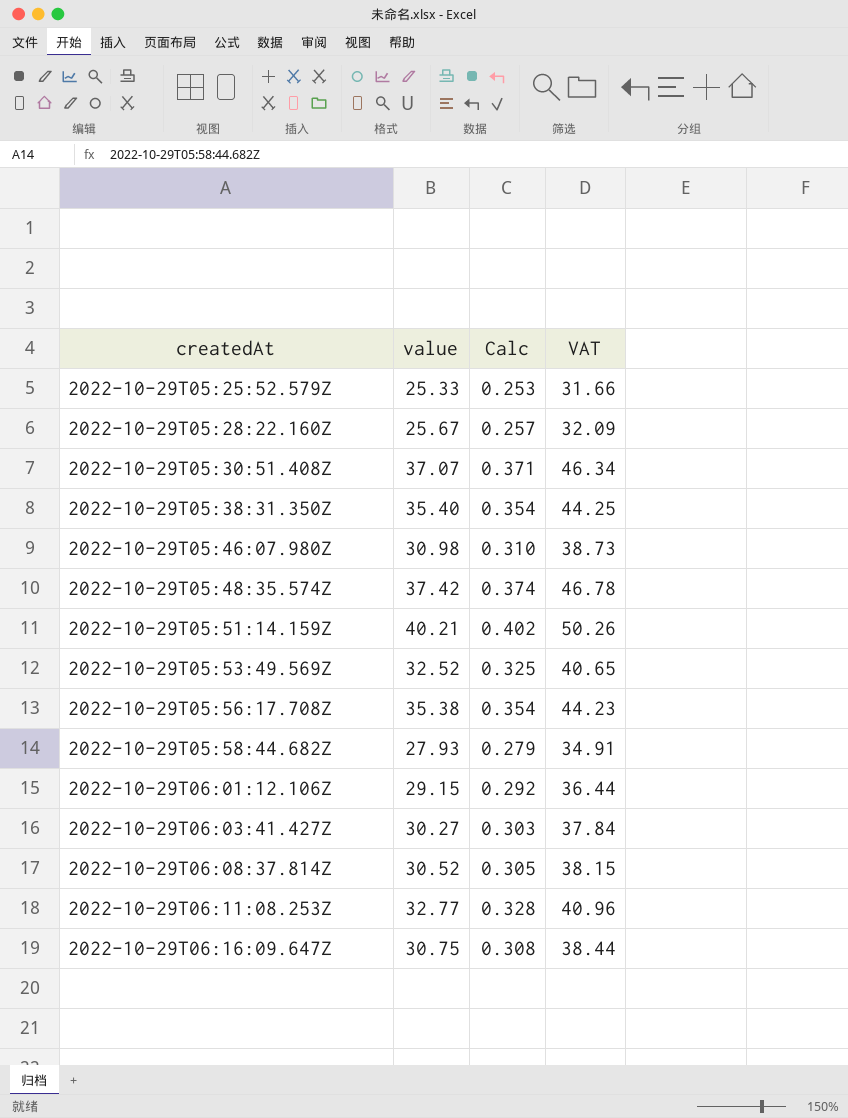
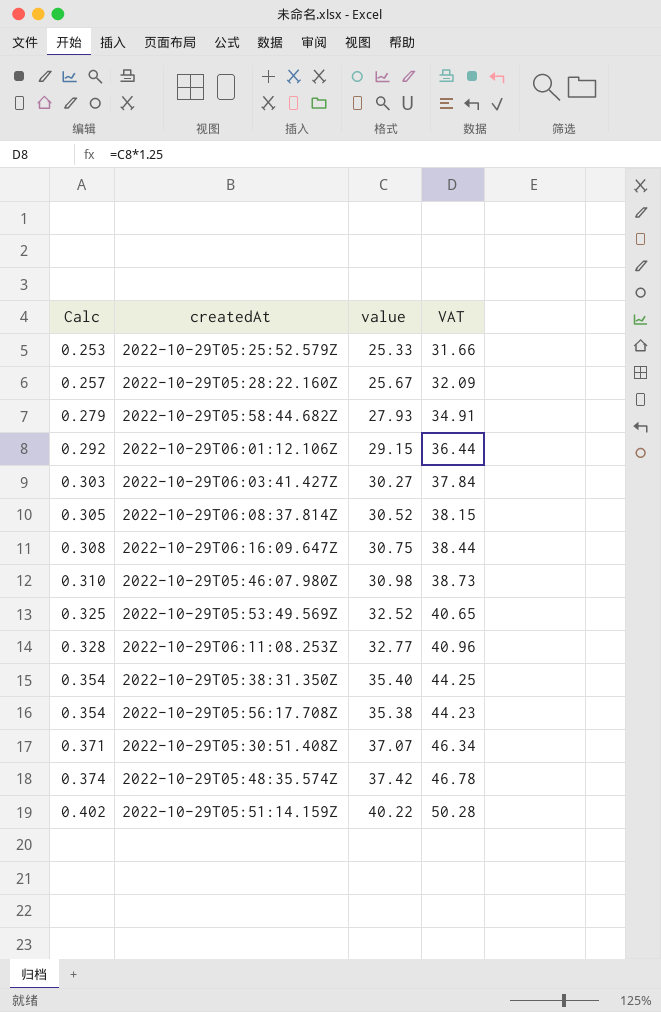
row order: createdAt ascending -> Calc ascending
column Calc | position: 3 -> 1
2022-10-29T05:51:14.159Z | value: 40.21 -> 40.22
2022-10-29T05:51:14.159Z | VAT: 50.26 -> 50.28

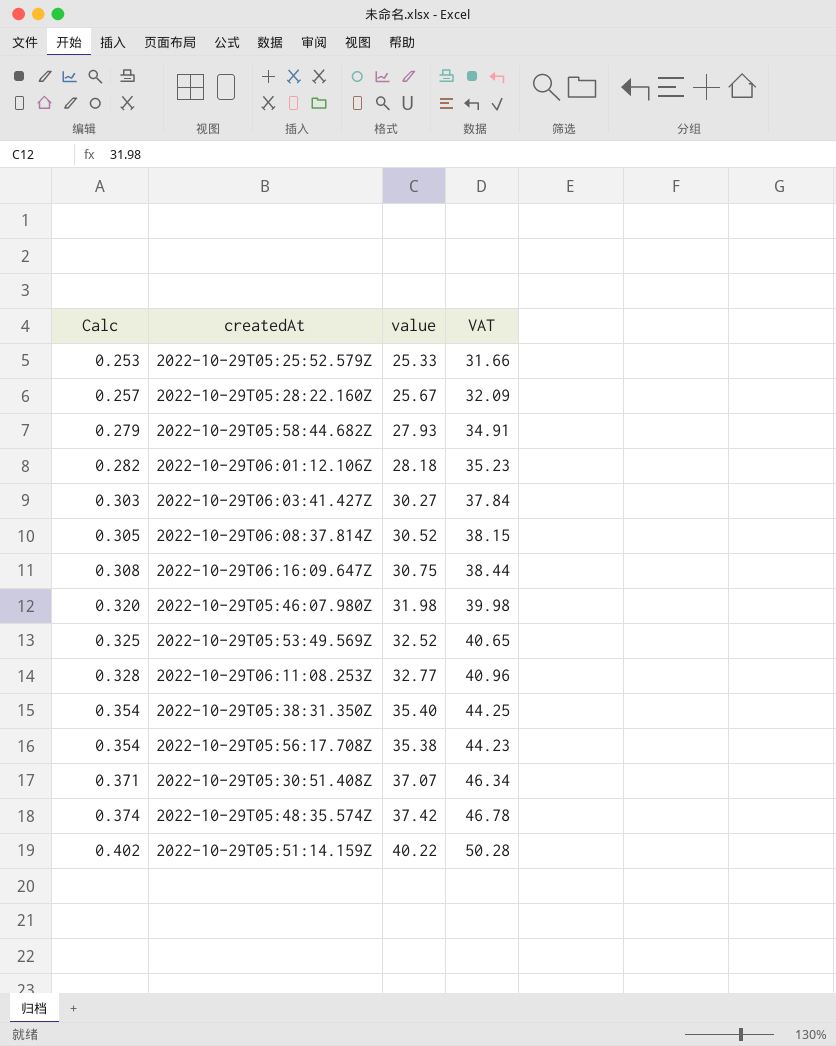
2022-10-29T06:01:12.106Z | Calc: 0.292 -> 0.282
2022-10-29T06:01:12.106Z | value: 29.15 -> 28.18
2022-10-29T06:01:12.106Z | VAT: 36.44 -> 35.23
2022-10-29T05:46:07.980Z | Calc: 0.310 -> 0.320
2022-10-29T05:46:07.980Z | value: 30.98 -> 31.98
2022-10-29T05:46:07.980Z | VAT: 38.73 -> 39.98

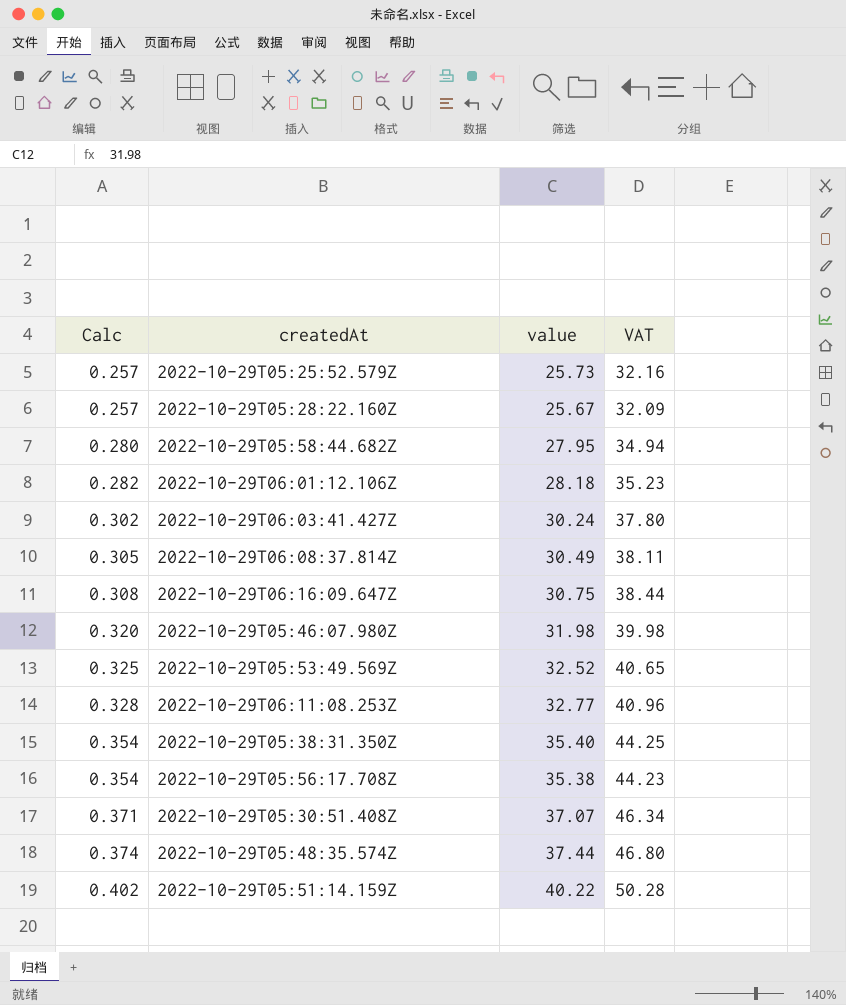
2022-10-29T05:25:52.579Z | Calc: 0.253 -> 0.257
2022-10-29T05:25:52.579Z | value: 25.33 -> 25.73
2022-10-29T05:25:52.579Z | VAT: 31.66 -> 32.16
2022-10-29T05:58:44.682Z | Calc: 0.279 -> 0.280
2022-10-29T05:58:44.682Z | value: 27.93 -> 27.95
2022-10-29T05:58:44.682Z | VAT: 34.91 -> 34.94
2022-10-29T06:03:41.427Z | Calc: 0.303 -> 0.302
2022-10-29T06:03:41.427Z | value: 30.27 -> 30.24
2022-10-29T06:03:41.427Z | VAT: 37.84 -> 37.80
2022-10-29T06:08:37.814Z | value: 30.52 -> 30.49
2022-10-29T06:08:37.814Z | VAT: 38.15 -> 38.11
2022-10-29T05:48:35.574Z | value: 37.42 -> 37.44
2022-10-29T05:48:35.574Z | VAT: 46.78 -> 46.80

